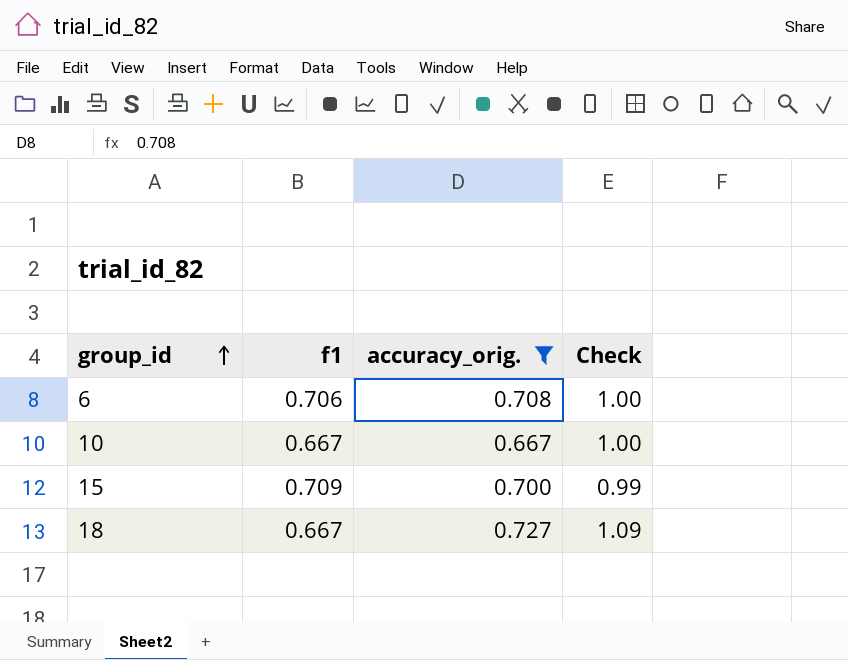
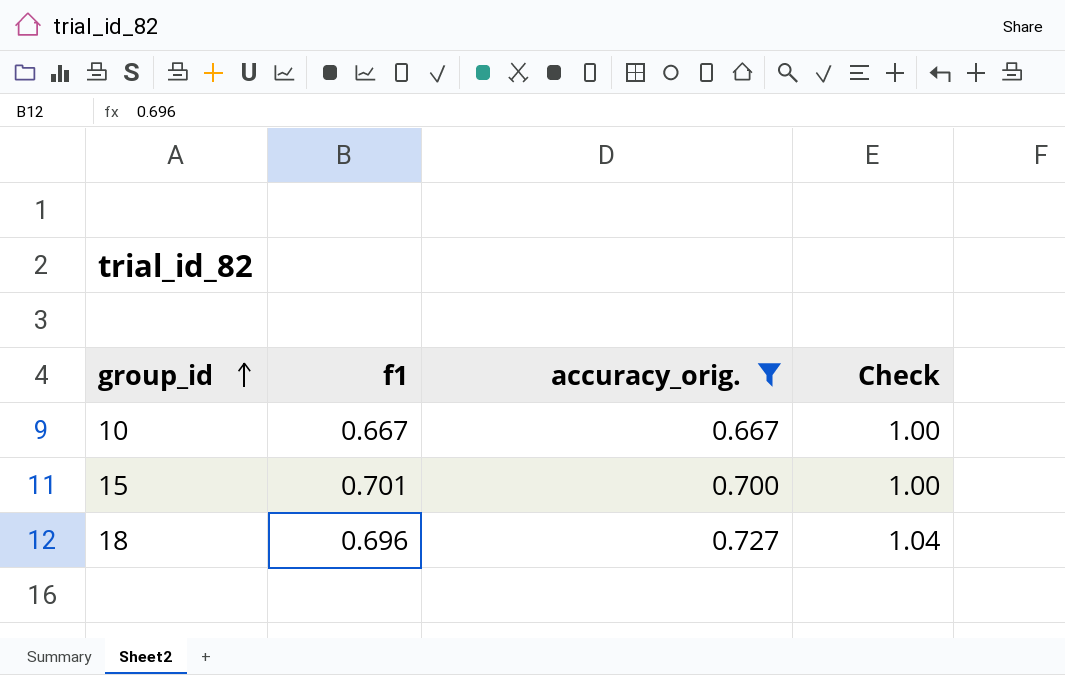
row 6: 0.706 | 0.708 | 1.00 -> none
15 | f1: 0.709 -> 0.701
15 | Check: 0.99 -> 1.00
18 | f1: 0.667 -> 0.696
18 | Check: 1.09 -> 1.04

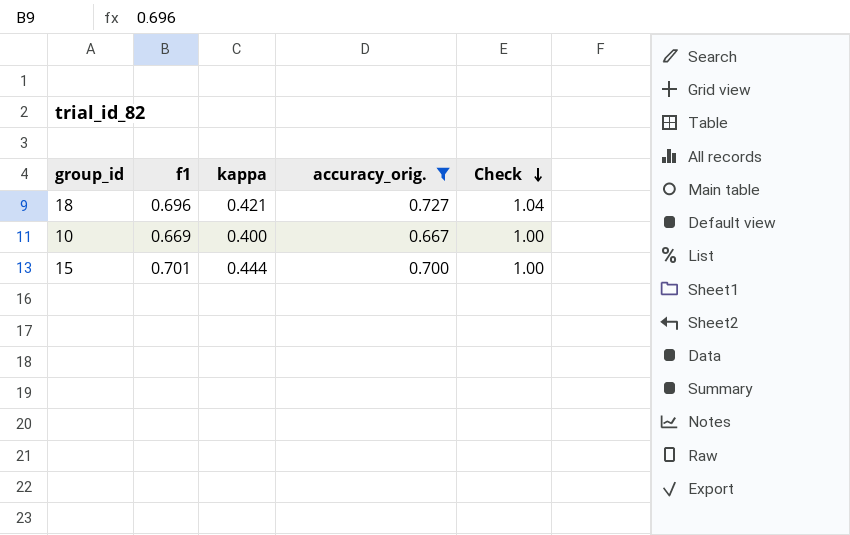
row order: group_id ascending -> Check descending
column kappa | position: none -> 3
10 | f1: 0.667 -> 0.669

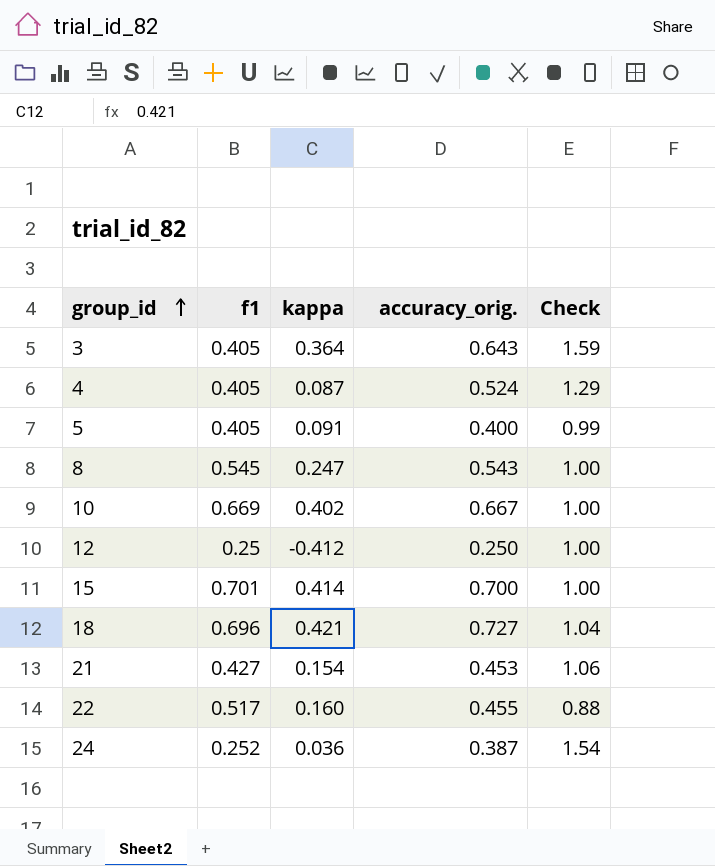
filter: accuracy_orig. >= 0.667 -> none
row order: Check descending -> group_id ascending
10 | kappa: 0.400 -> 0.402
15 | kappa: 0.444 -> 0.414

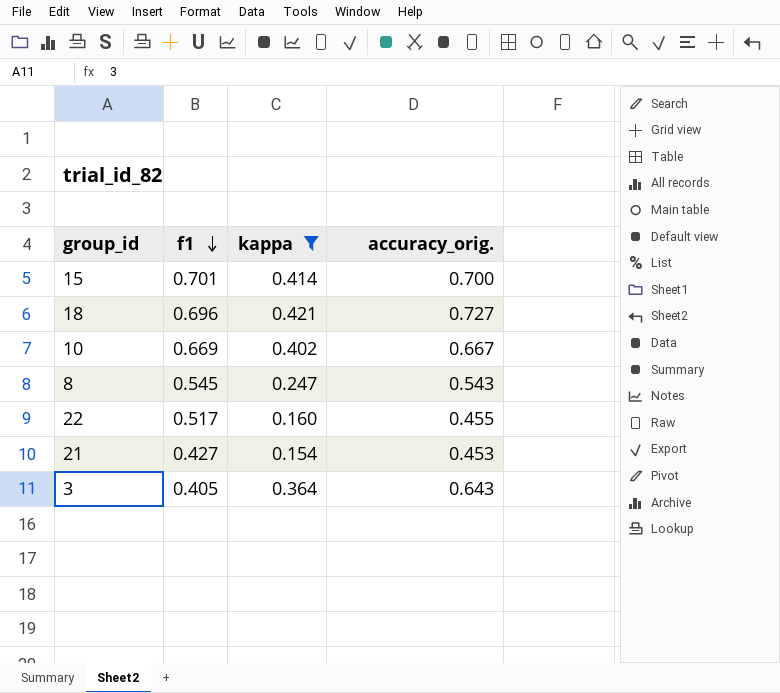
filter: none -> kappa >= 0.154
row order: group_id ascending -> f1 descending
column Check | formula: [accuracy_orig.] / [f1] -> none

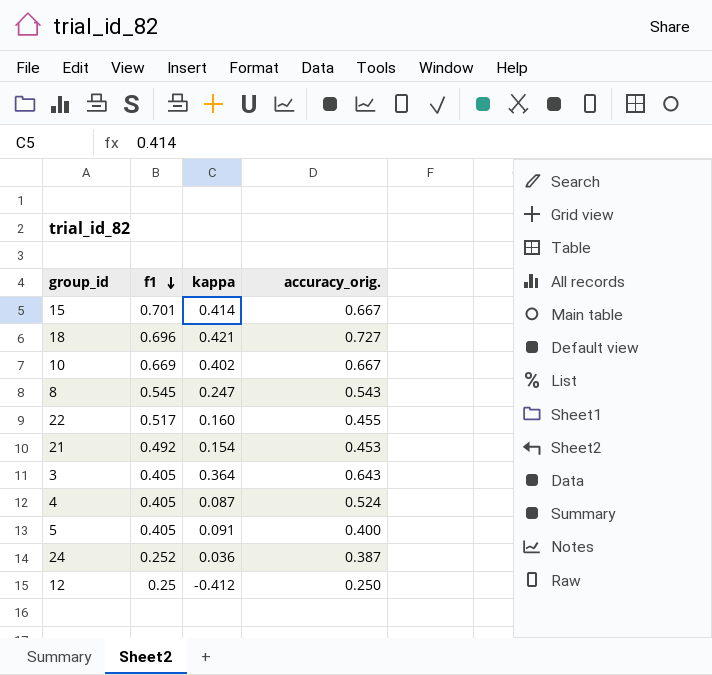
filter: kappa >= 0.154 -> none
15 | accuracy_orig.: 0.700 -> 0.667
21 | f1: 0.427 -> 0.492

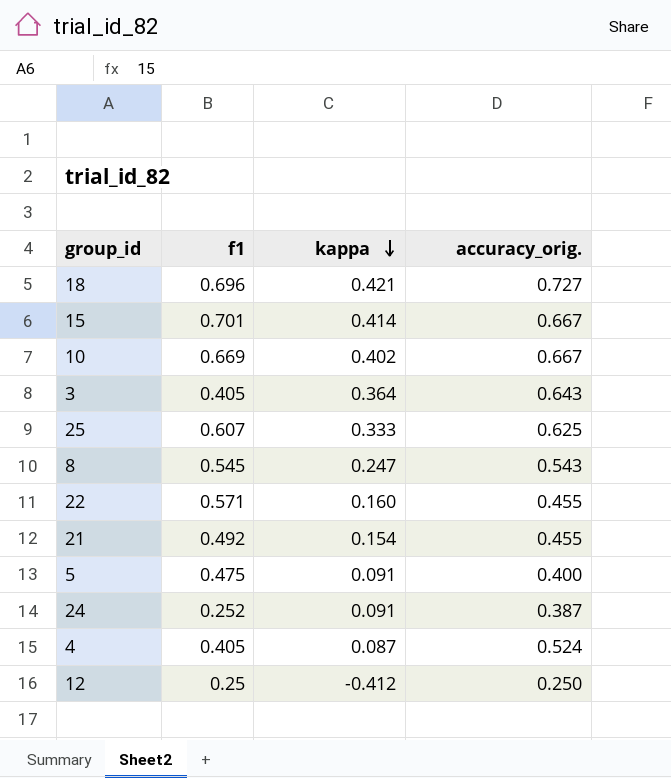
row order: f1 descending -> kappa descending
row 25: none -> 0.607 | 0.333 | 0.625
22 | f1: 0.517 -> 0.571
21 | accuracy_orig.: 0.453 -> 0.455
5 | f1: 0.405 -> 0.475
24 | kappa: 0.036 -> 0.091

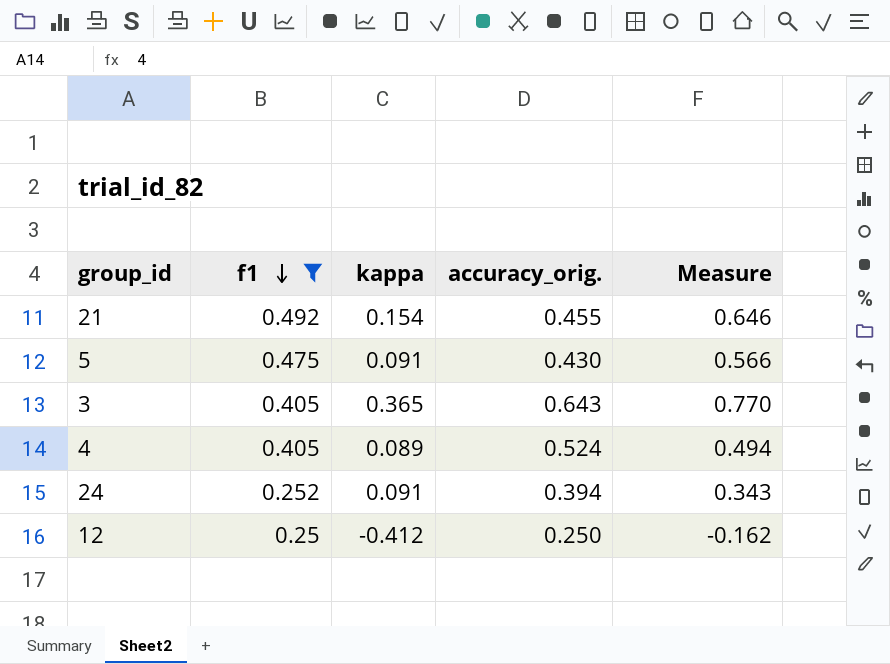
filter: none -> f1 <= 0.492
row order: kappa descending -> f1 descending
column Measure | formula: none -> [f1] + [kappa]
5 | accuracy_orig.: 0.400 -> 0.430
3 | kappa: 0.364 -> 0.365
4 | kappa: 0.087 -> 0.089
24 | accuracy_orig.: 0.387 -> 0.394

